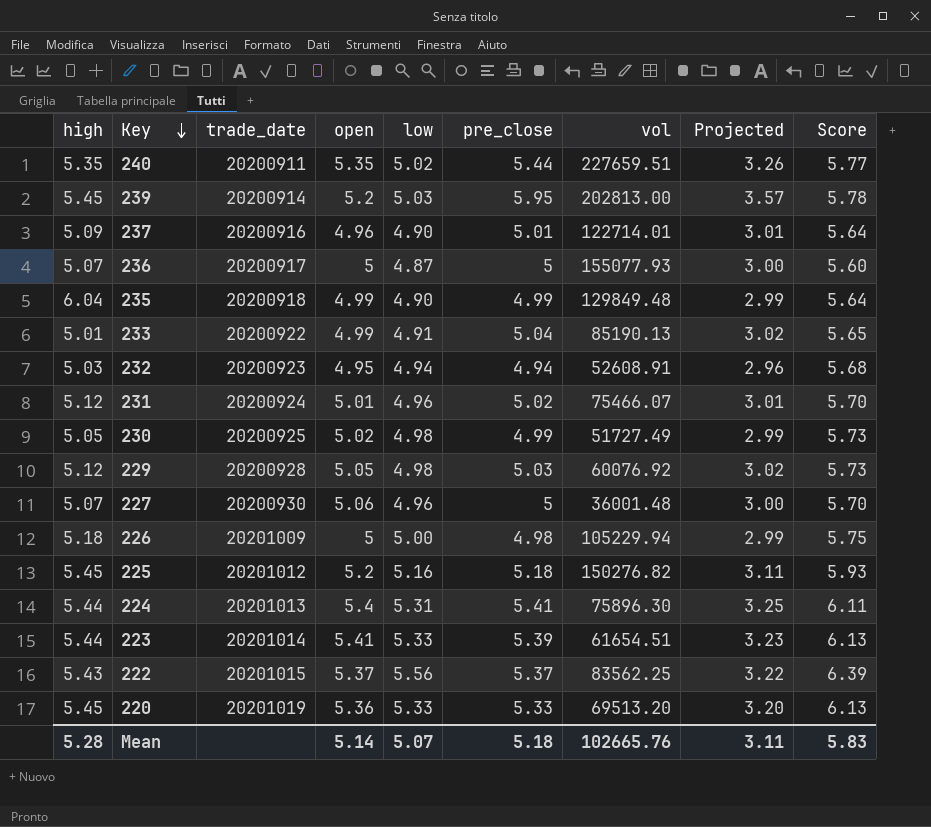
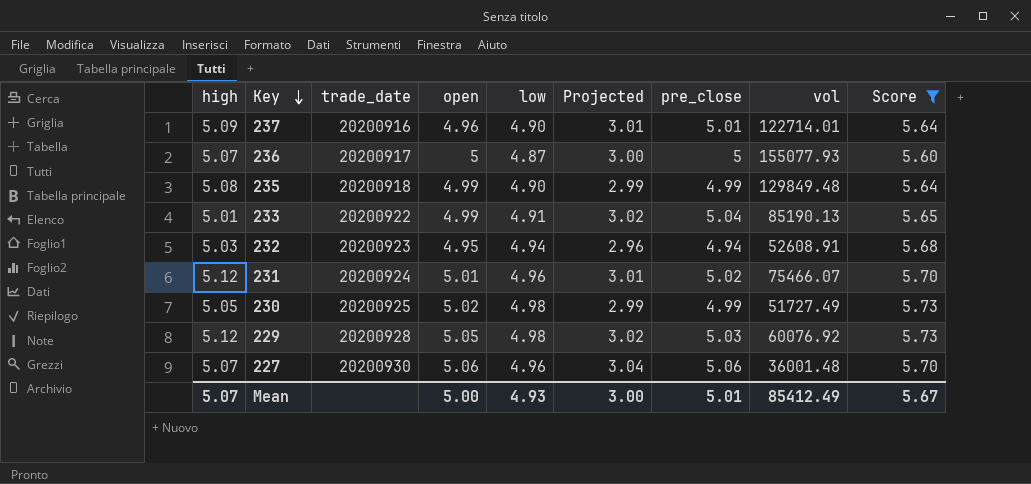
filter: none -> Score <= 5.73
column Projected | position: 8 -> 6
235 | high: 6.04 -> 5.08
227 | Projected: 3.00 -> 3.04
227 | pre_close: 5 -> 5.06
Mean | high: 5.28 -> 5.07
Mean | open: 5.14 -> 5.00
Mean | low: 5.07 -> 4.93
Mean | Projected: 3.11 -> 3.00
Mean | pre_close: 5.18 -> 5.01
Mean | vol: 102665.76 -> 85412.49
Mean | Score: 5.83 -> 5.67

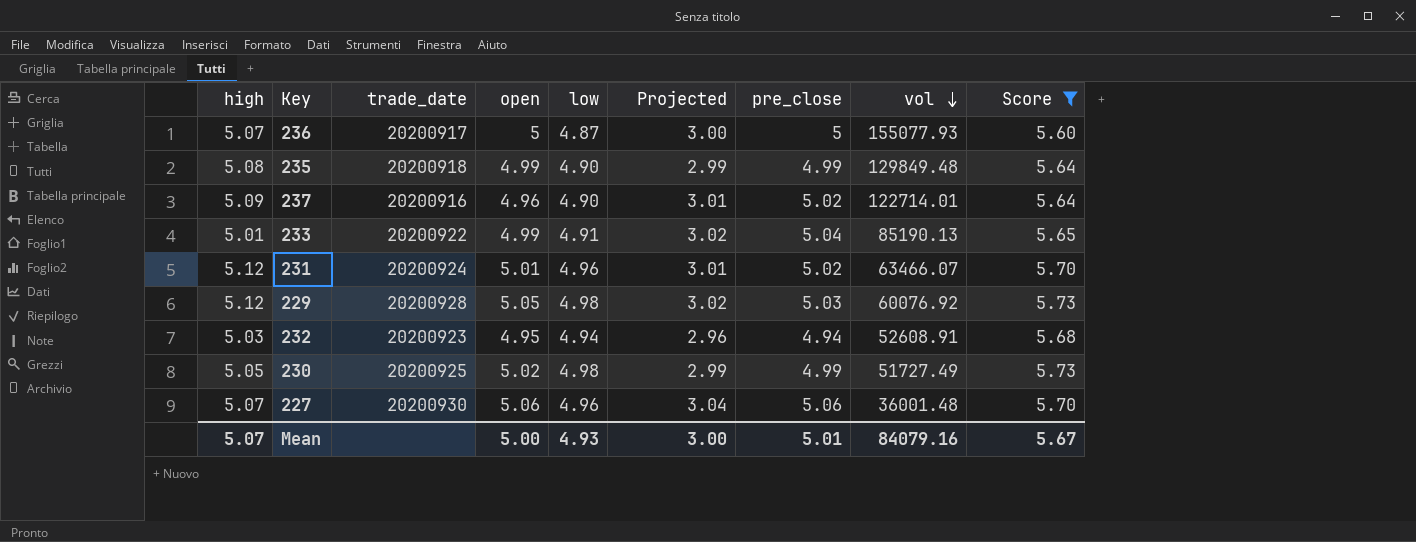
row order: Key descending -> vol descending
237 | pre_close: 5.01 -> 5.02
231 | vol: 75466.07 -> 63466.07
Mean | vol: 85412.49 -> 84079.16

